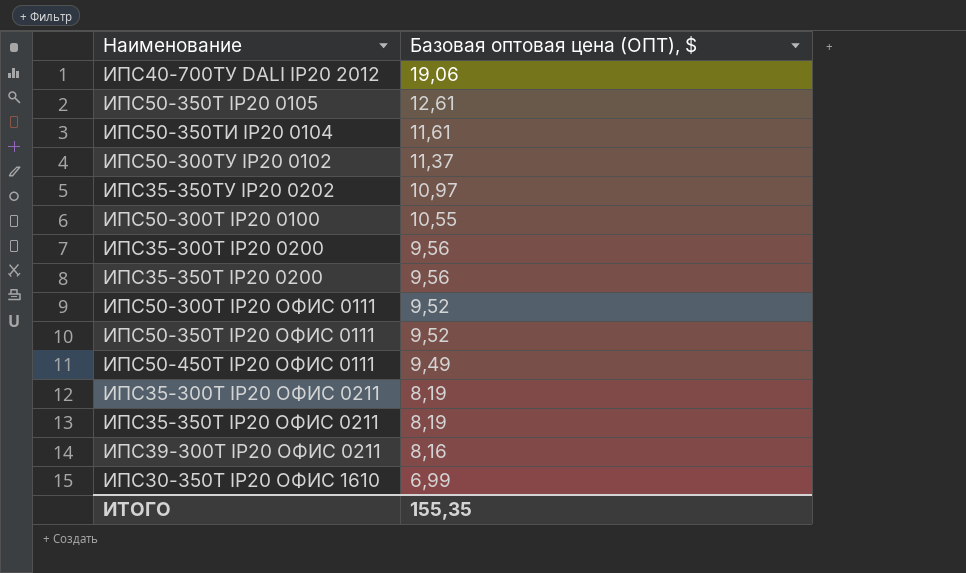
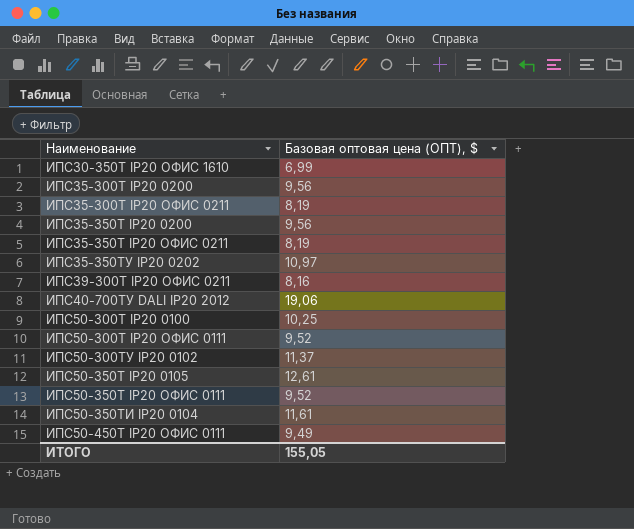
row order: Базовая оптовая цена (ОПТ), $ descending -> Наименование ascending
ИПС50-300Т IP20 0100 | Базовая оптовая цена (ОПТ), $: 10,55 -> 10,25
ИТОГО | Базовая оптовая цена (ОПТ), $: 155,35 -> 155,05

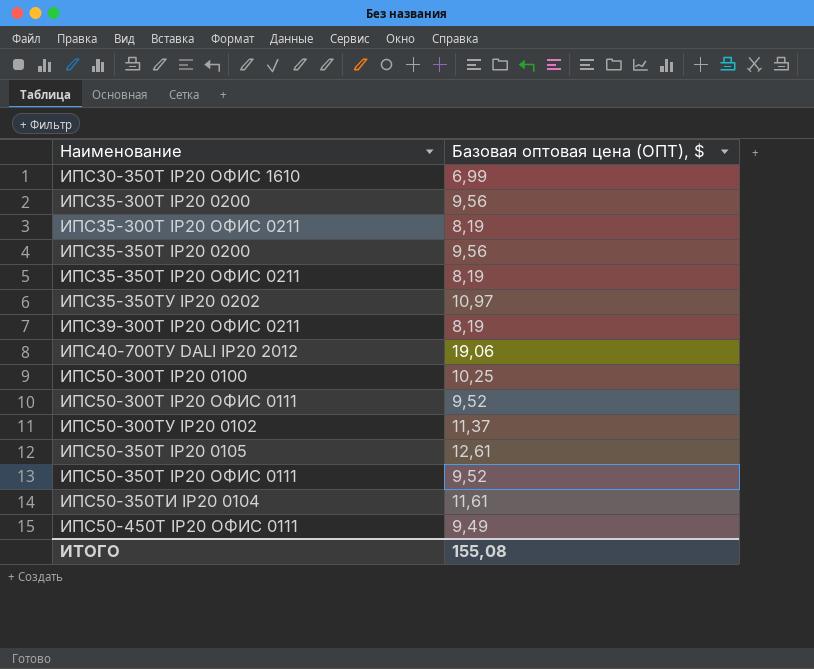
ИПС39-300Т IP20 ОФИС 0211 | Базовая оптовая цена (ОПТ), $: 8,16 -> 8,19
ИТОГО | Базовая оптовая цена (ОПТ), $: 155,05 -> 155,08

